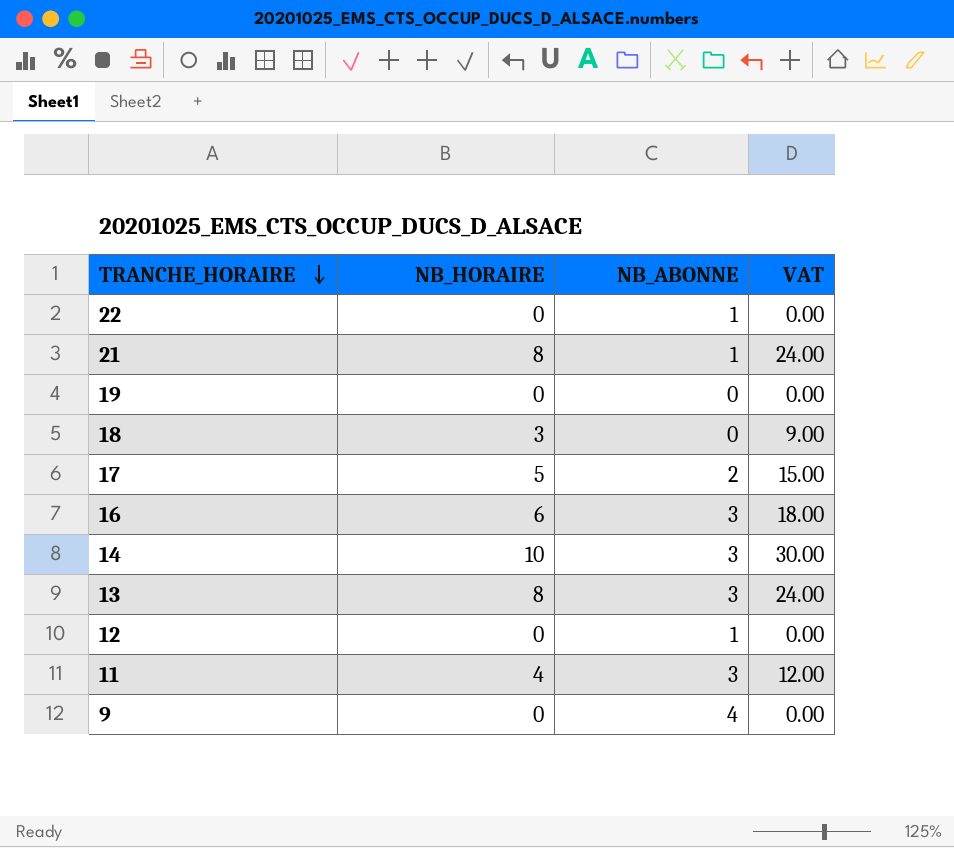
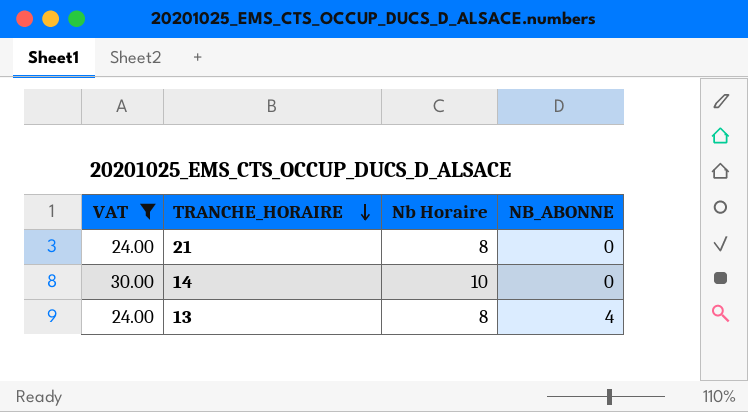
filter: none -> VAT >= 24.00
column VAT | position: 4 -> 1
column name: NB_HORAIRE -> Nb Horaire
21 | NB_ABONNE: 1 -> 0
14 | NB_ABONNE: 3 -> 0
13 | NB_ABONNE: 3 -> 4

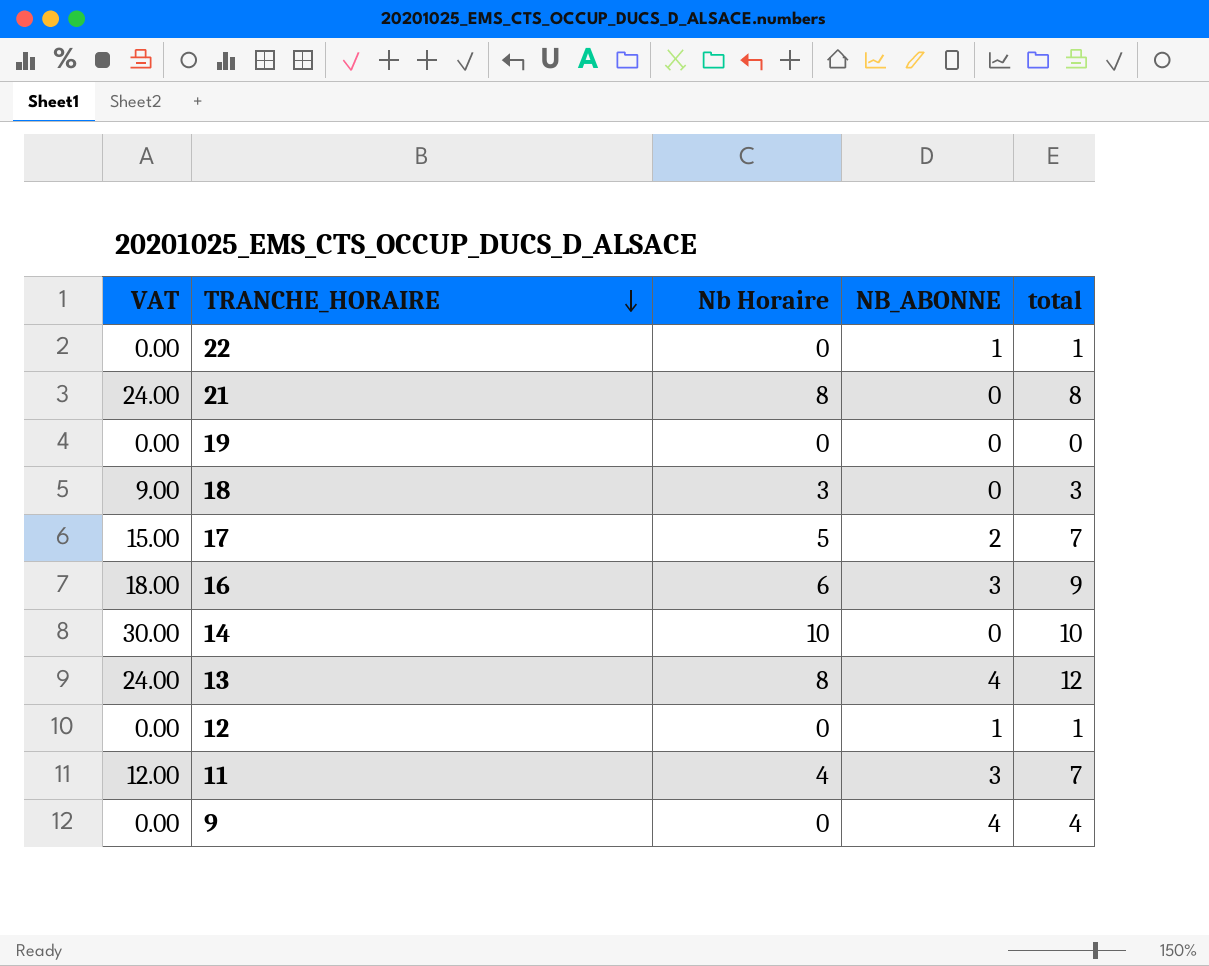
filter: VAT >= 24.00 -> none
column total | formula: none -> [Nb Horaire] + [NB_ABONNE]

